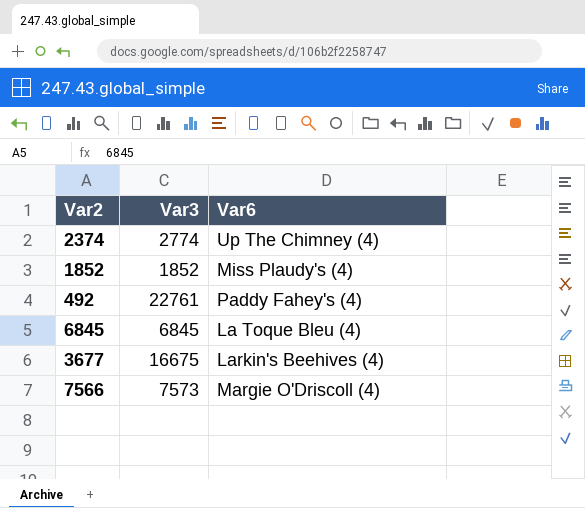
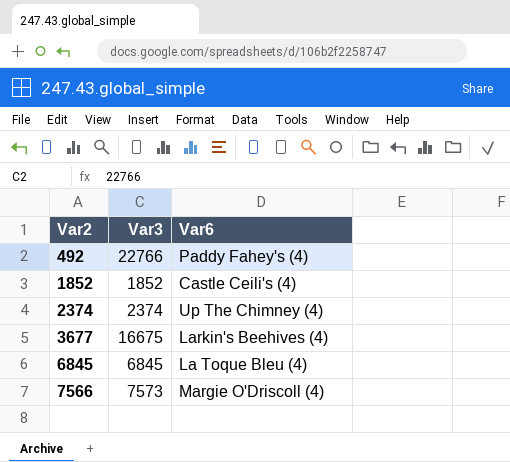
row order: none -> Var2 ascending
492 | Var3: 22761 -> 22766
1852 | Var6: Miss Plaudy's (4) -> Castle Ceili's (4)
2374 | Var3: 2774 -> 2374

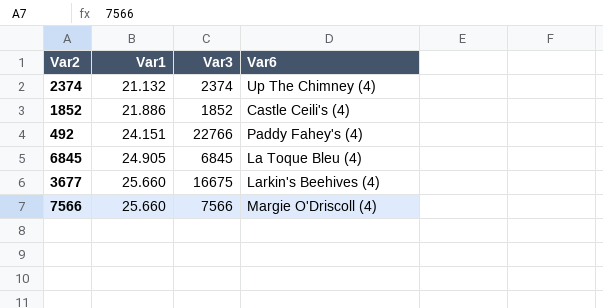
row order: Var2 ascending -> Var1 ascending
column Var1 | position: none -> 2
7566 | Var3: 7573 -> 7566

